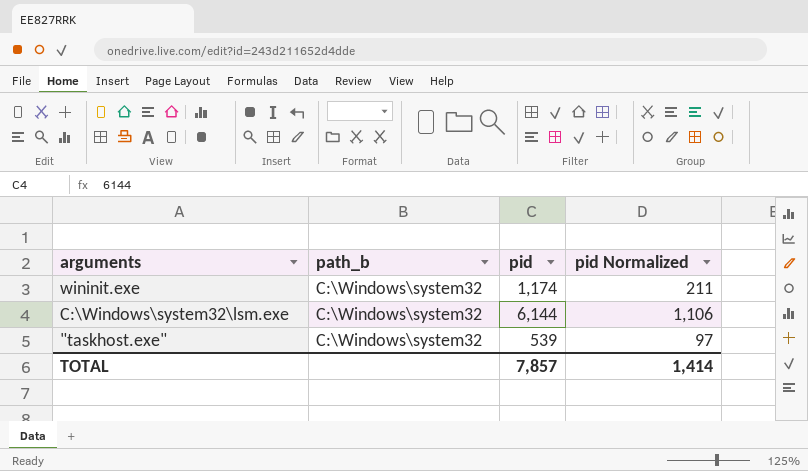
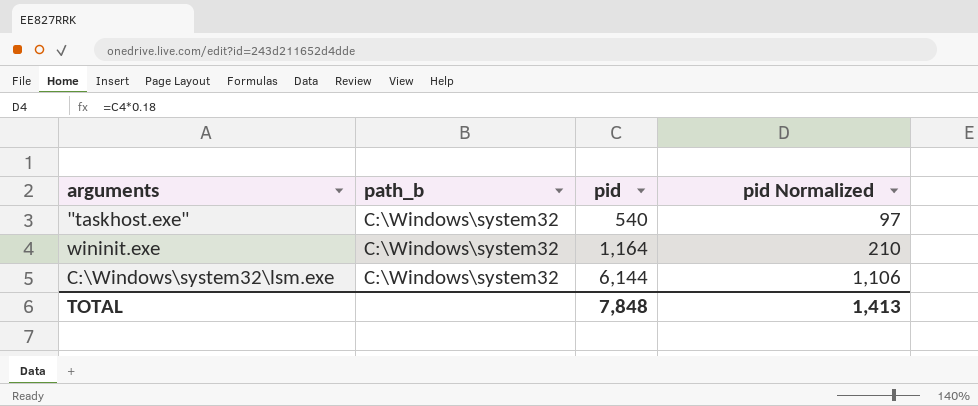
row order: arguments descending -> pid ascending
"taskhost.exe" | pid: 539 -> 540
wininit.exe | pid: 1,174 -> 1,164
wininit.exe | pid Normalized: 211 -> 210
TOTAL | pid: 7,857 -> 7,848
TOTAL | pid Normalized: 1,414 -> 1,413

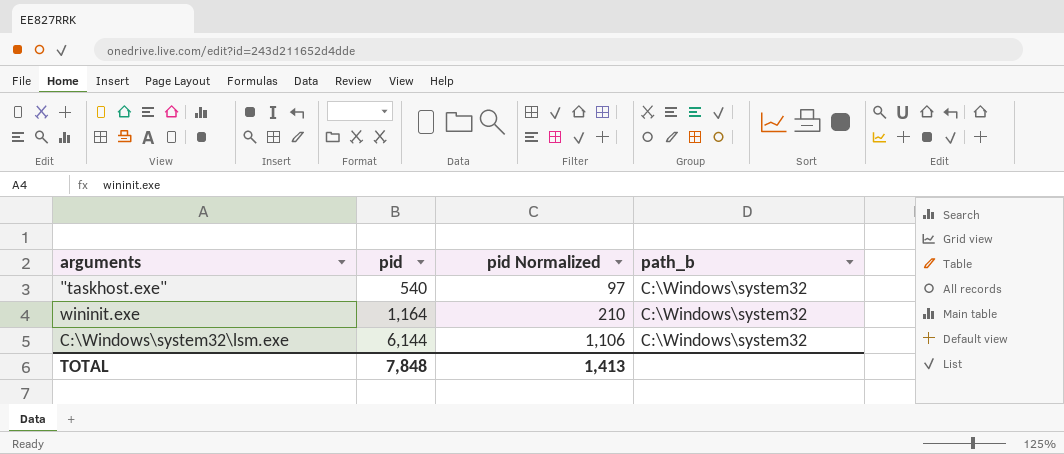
column path_b | position: 2 -> 4

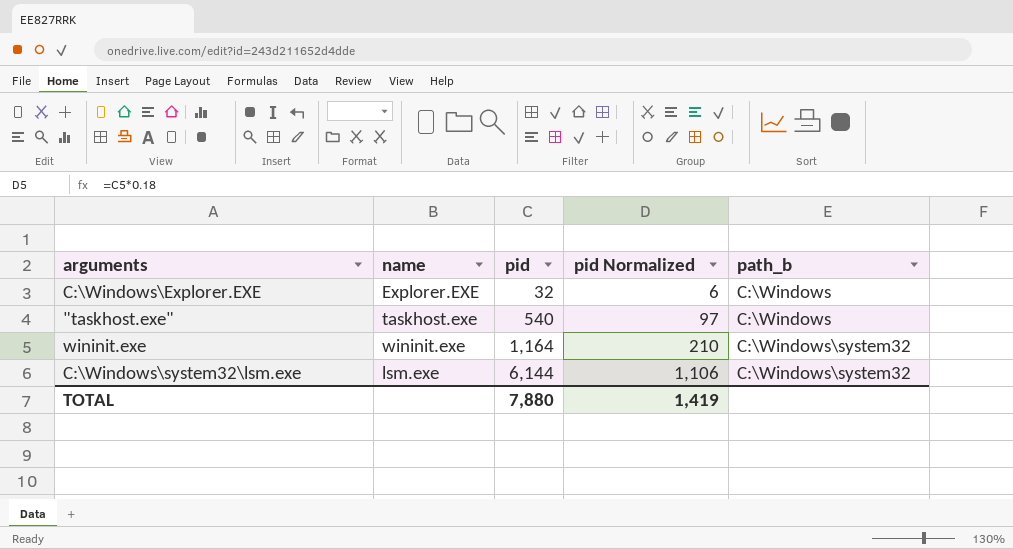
column name | position: none -> 2
row C:\Windows\Explorer.EXE: none -> Explorer.EXE | 32 | 6 | C:\Windows
"taskhost.exe" | path_b: C:\Windows\system32 -> C:\Windows
TOTAL | pid: 7,848 -> 7,880
TOTAL | pid Normalized: 1,413 -> 1,419

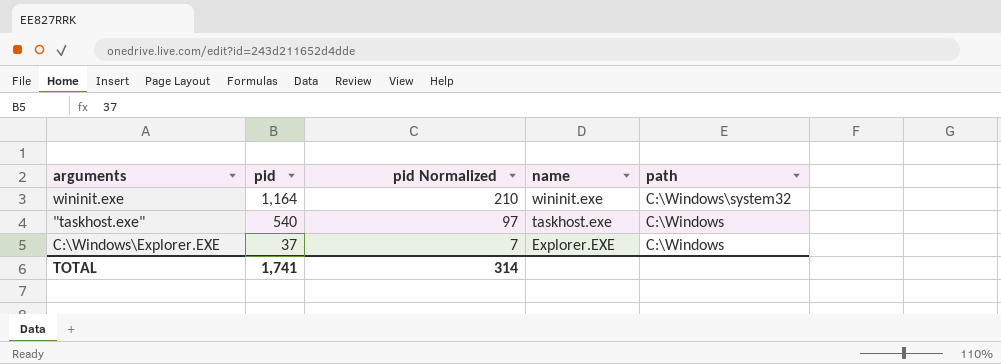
row order: pid ascending -> pid descending
column name | position: 2 -> 4
column name: path_b -> path
row C:\Windows\system32\lsm.exe: lsm.exe | 6,144 | 1,106 | C:\Windows\system32 -> none
C:\Windows\Explorer.EXE | pid: 32 -> 37
C:\Windows\Explorer.EXE | pid Normalized: 6 -> 7
TOTAL | pid: 7,880 -> 1,741
TOTAL | pid Normalized: 1,419 -> 314

